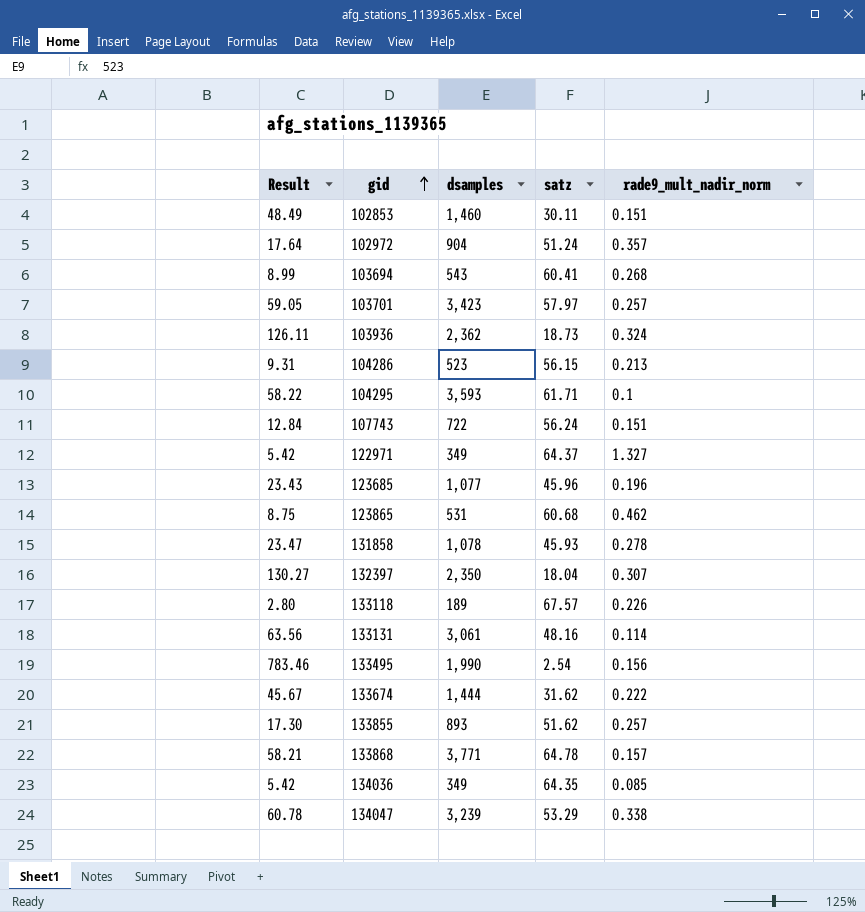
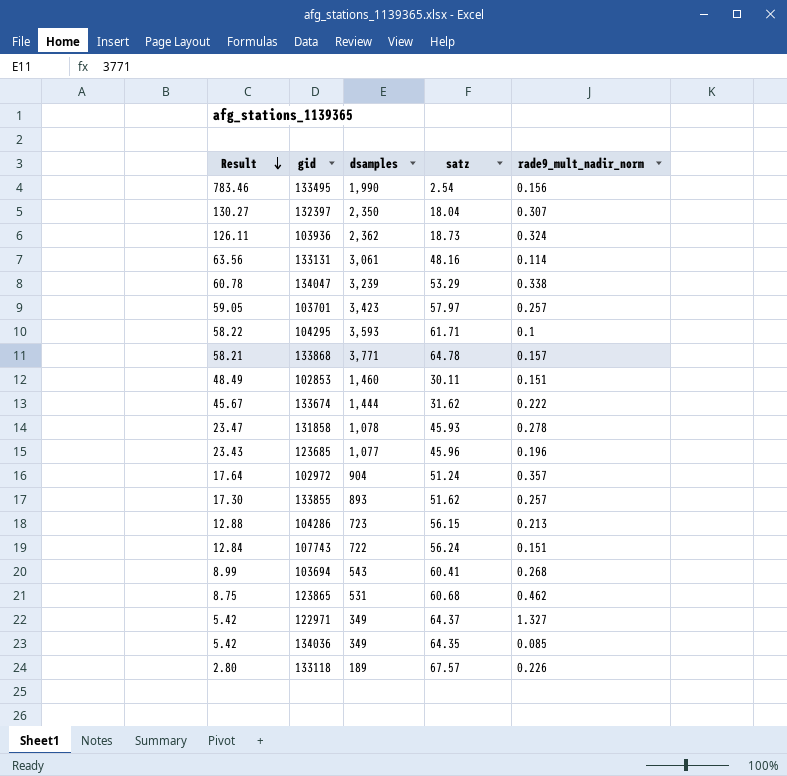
row order: gid ascending -> Result descending
104286 | Result: 9.31 -> 12.88
104286 | dsamples: 523 -> 723

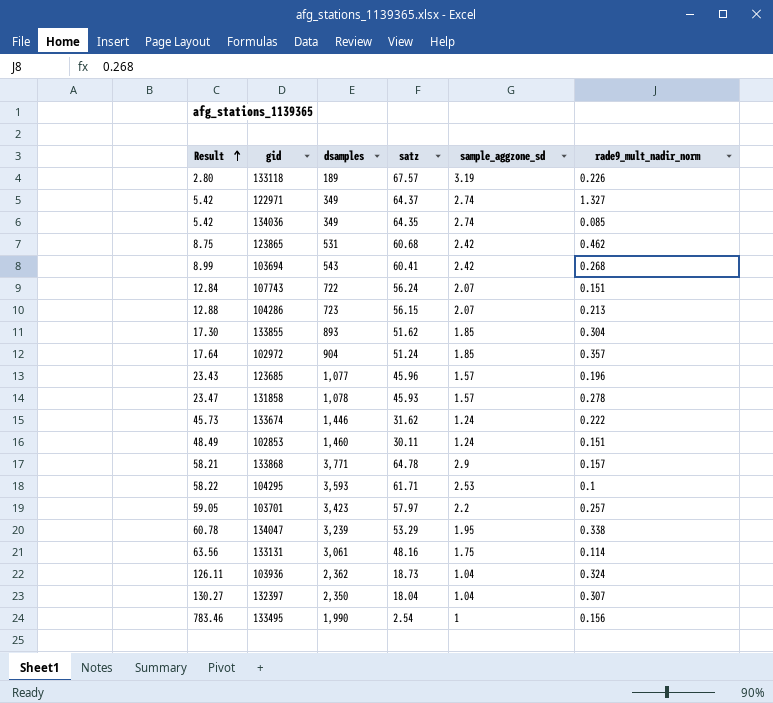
row order: Result descending -> Result ascending
column sample_aggzone_sd | position: none -> 5
133855 | rade9_mult_nadir_norm: 0.257 -> 0.304
133674 | Result: 45.67 -> 45.73
133674 | dsamples: 1,444 -> 1,446

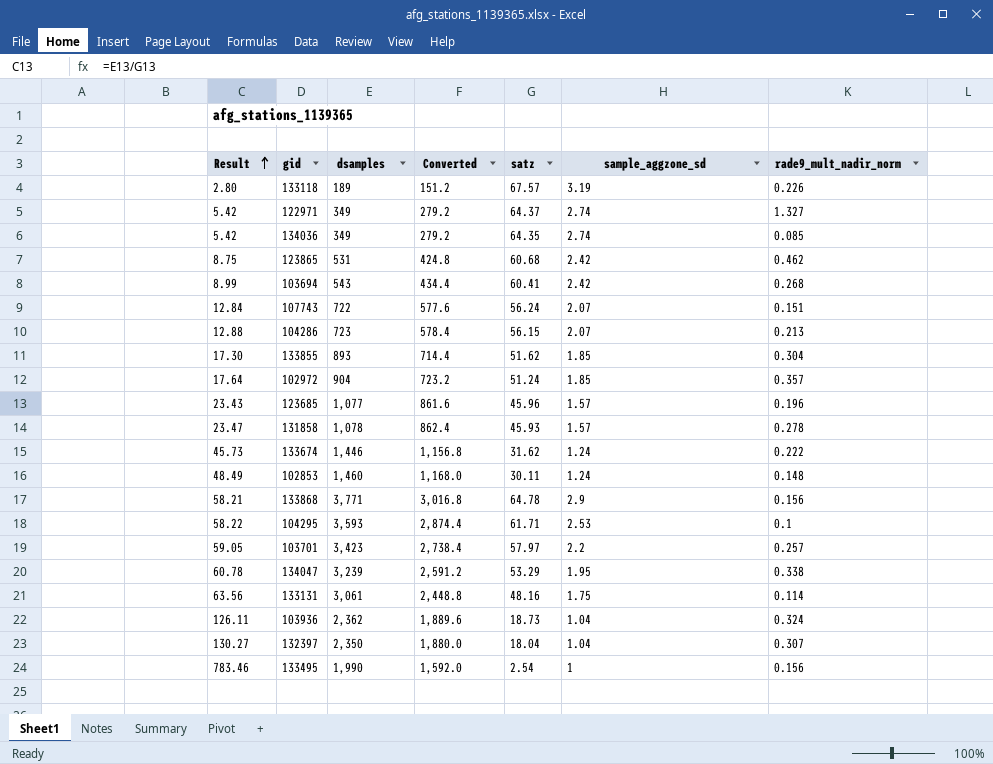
column Converted | formula: none -> [dsamples] * 0.8
102853 | rade9_mult_nadir_norm: 0.151 -> 0.148
133868 | rade9_mult_nadir_norm: 0.157 -> 0.156

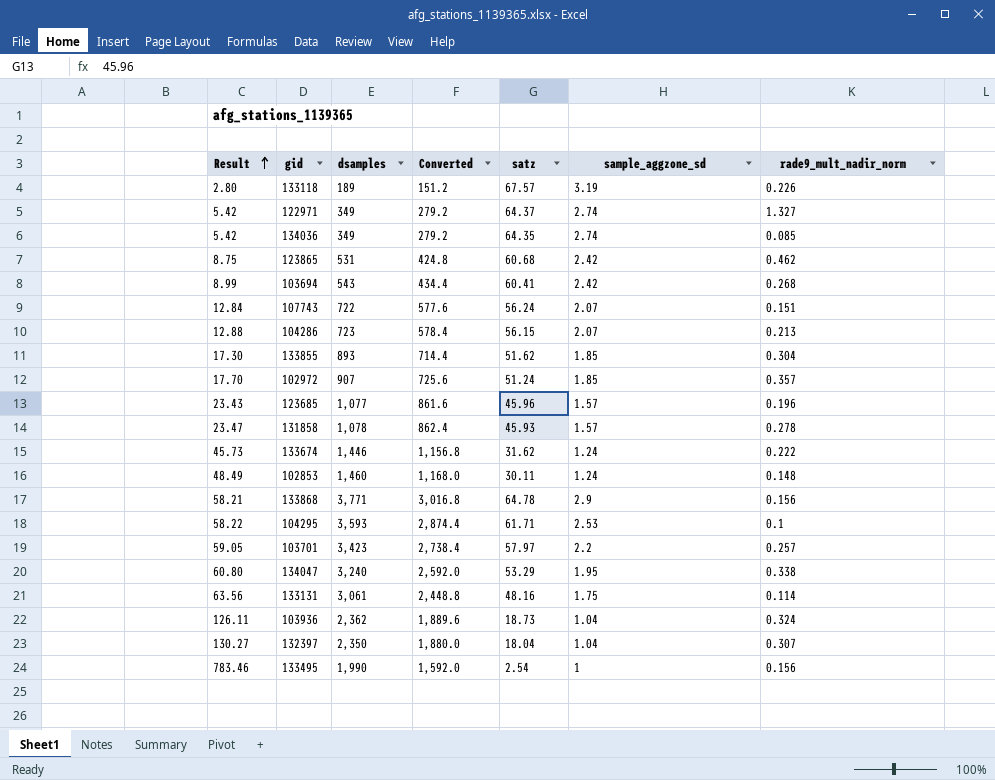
102972 | Result: 17.64 -> 17.70
102972 | dsamples: 904 -> 907
102972 | Converted: 723.2 -> 725.6
134047 | Result: 60.78 -> 60.80
134047 | dsamples: 3,239 -> 3,240
134047 | Converted: 2,591.2 -> 2,592.0

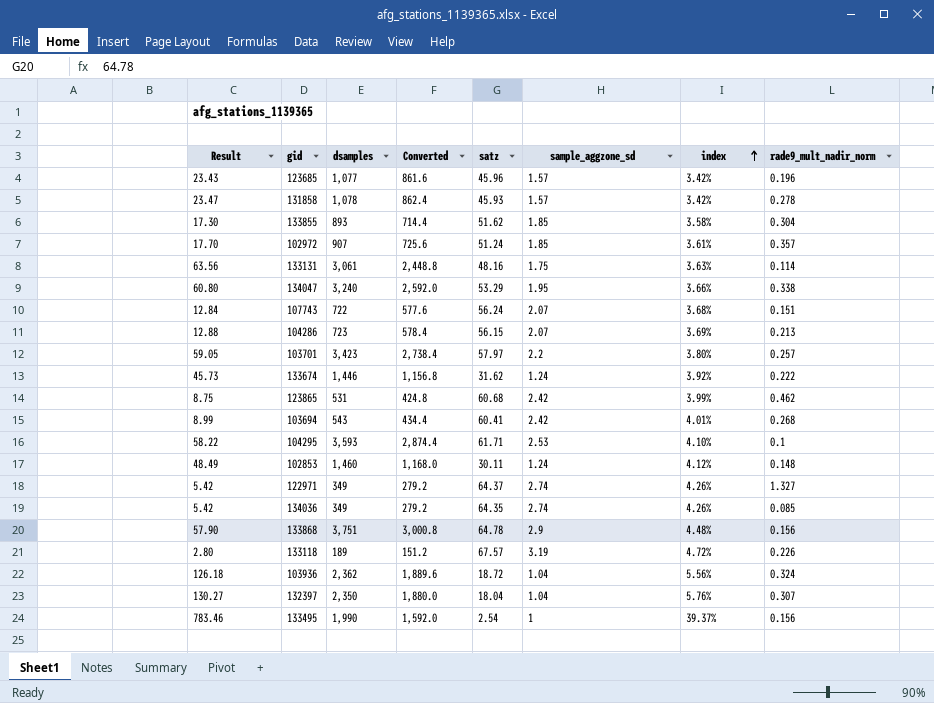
row order: Result ascending -> index ascending
column index | formula: none -> [sample_aggzone_sd] / [satz]
133868 | Result: 58.21 -> 57.90
133868 | dsamples: 3,771 -> 3,751
133868 | Converted: 3,016.8 -> 3,000.8
103936 | Result: 126.11 -> 126.18
103936 | satz: 18.73 -> 18.72

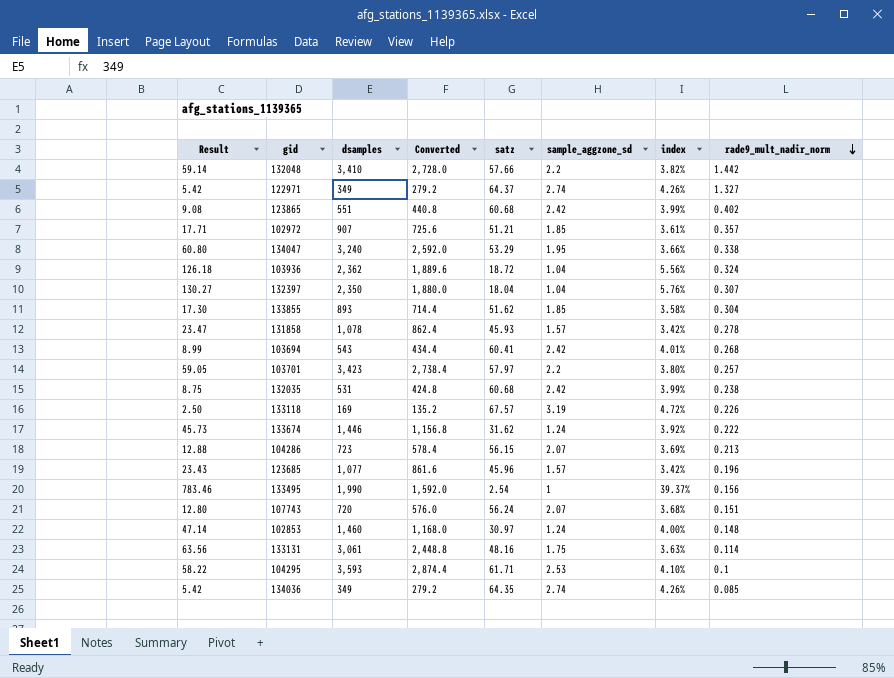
row order: index ascending -> rade9_mult_nadir_norm descending
row 133868: 57.90 | 3,751 | 3,000.8 | 64.78 | 2.9 | 4.48% | 0.156 -> none
row 132048: none -> 59.14 | 3,410 | 2,728.0 | 57.66 | 2.2 | 3.82% | 1.442
123865 | Result: 8.75 -> 9.08
123865 | dsamples: 531 -> 551
123865 | Converted: 424.8 -> 440.8
123865 | rade9_mult_nadir_norm: 0.462 -> 0.402
102972 | Result: 17.70 -> 17.71
102972 | satz: 51.24 -> 51.21
row 132035: none -> 8.75 | 531 | 424.8 | 60.68 | 2.42 | 3.99% | 0.238
133118 | Result: 2.80 -> 2.50
133118 | dsamples: 189 -> 169
133118 | Converted: 151.2 -> 135.2
107743 | Result: 12.84 -> 12.80
107743 | dsamples: 722 -> 720
107743 | Converted: 577.6 -> 576.0
102853 | Result: 48.49 -> 47.14
102853 | satz: 30.11 -> 30.97
102853 | index: 4.12% -> 4.00%

